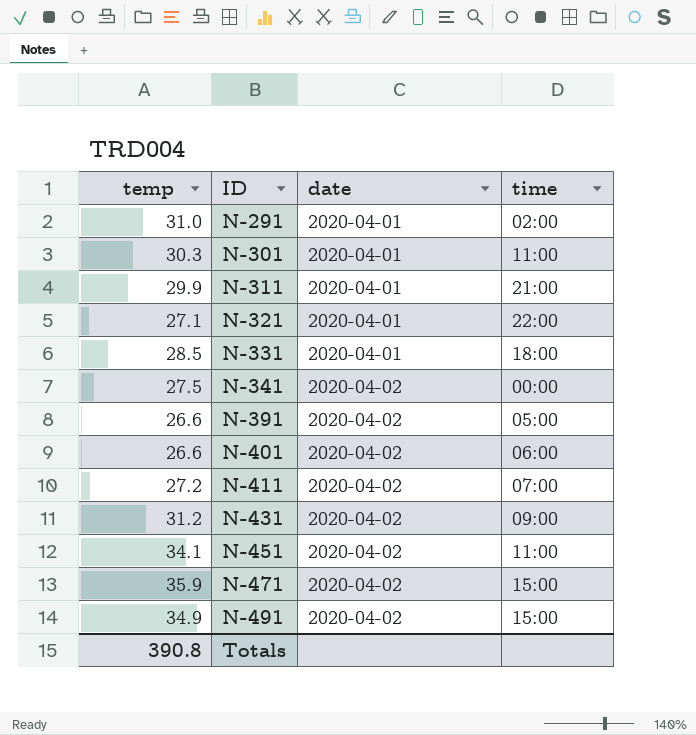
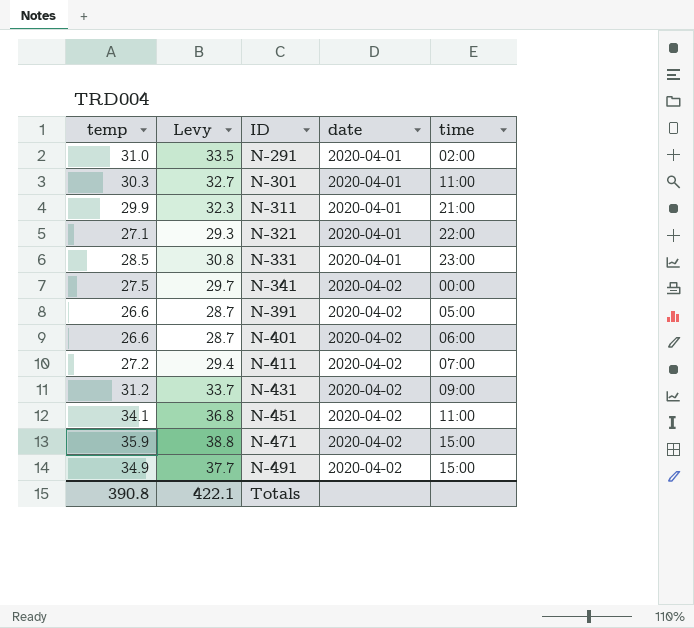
column Levy | formula: none -> [temp] * 1.08
N-331 | time: 18:00 -> 23:00

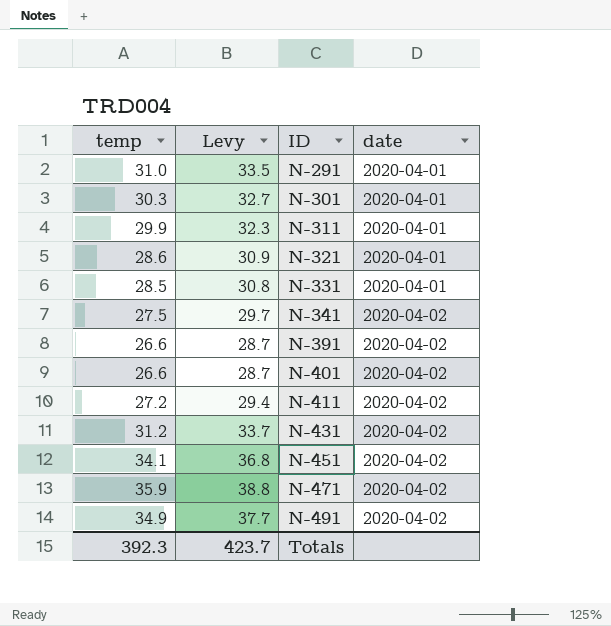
column time | position: 5 -> none
N-321 | temp: 27.1 -> 28.6
N-321 | Levy: 29.3 -> 30.9
Totals | temp: 390.8 -> 392.3
Totals | Levy: 422.1 -> 423.7

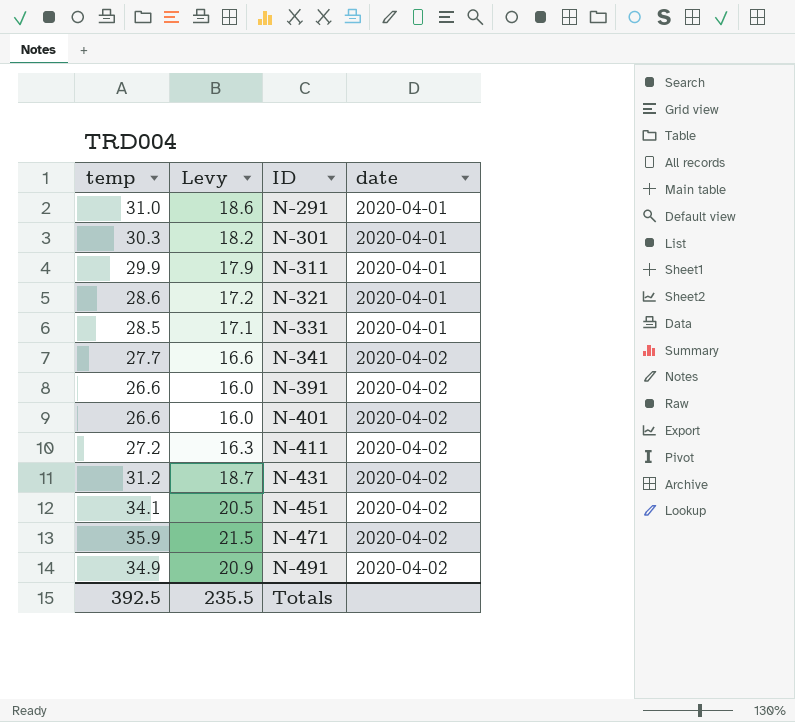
column Levy | formula: [temp] * 1.08 -> [temp] * 0.6
N-341 | temp: 27.5 -> 27.7
Totals | temp: 392.3 -> 392.5
Totals | Levy: 423.7 -> 235.5

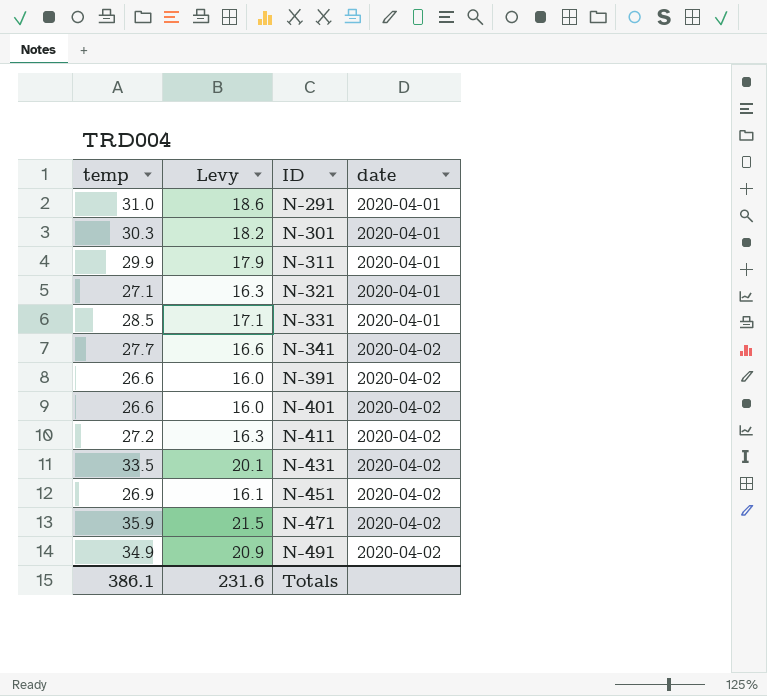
N-321 | temp: 28.6 -> 27.1
N-321 | Levy: 17.2 -> 16.3
N-431 | temp: 31.2 -> 33.5
N-431 | Levy: 18.7 -> 20.1
N-451 | temp: 34.1 -> 26.9
N-451 | Levy: 20.5 -> 16.1
Totals | temp: 392.5 -> 386.1
Totals | Levy: 235.5 -> 231.6

